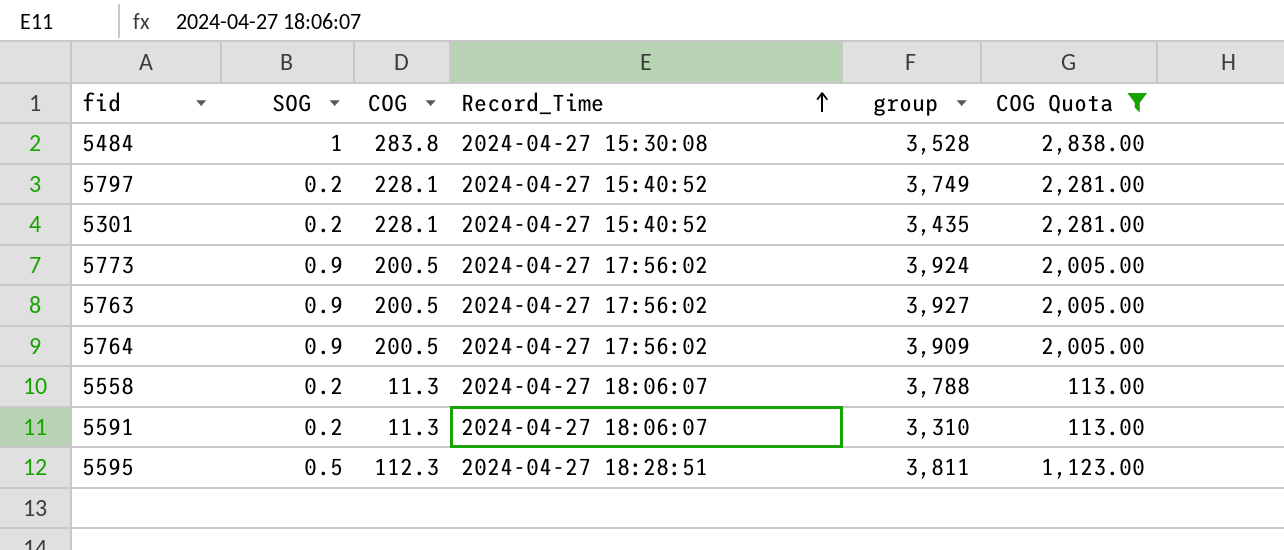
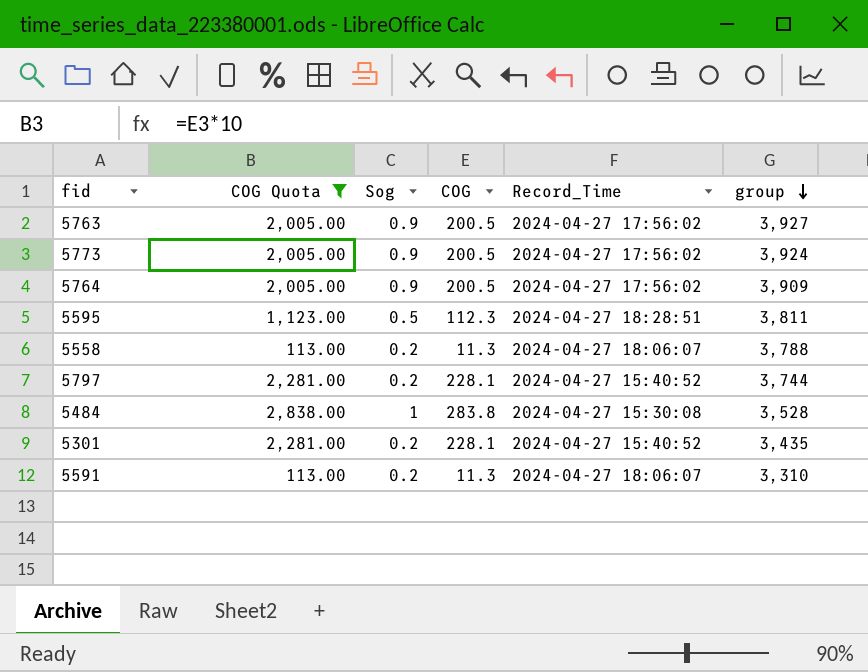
row order: Record_Time ascending -> group descending
column COG Quota | position: 6 -> 2
column name: SOG -> Sog
5797 | group: 3,749 -> 3,744

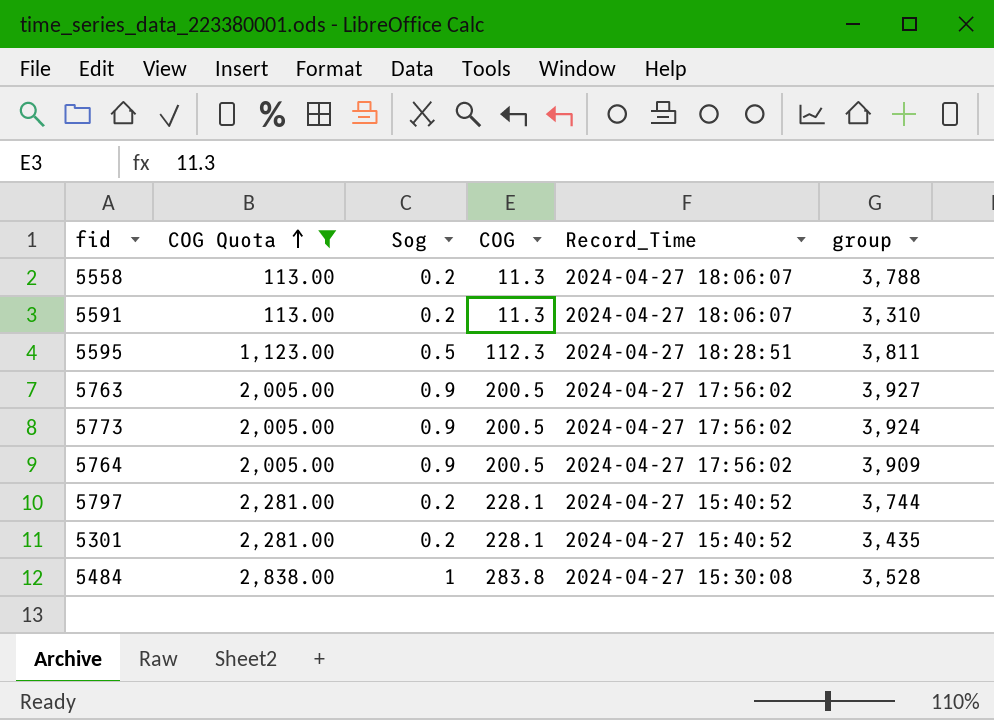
row order: group descending -> COG Quota ascending

